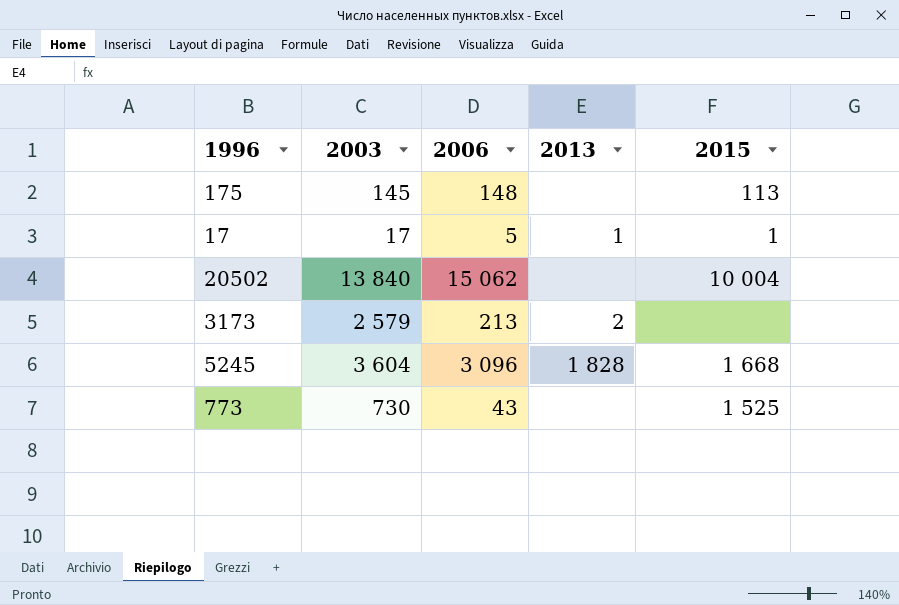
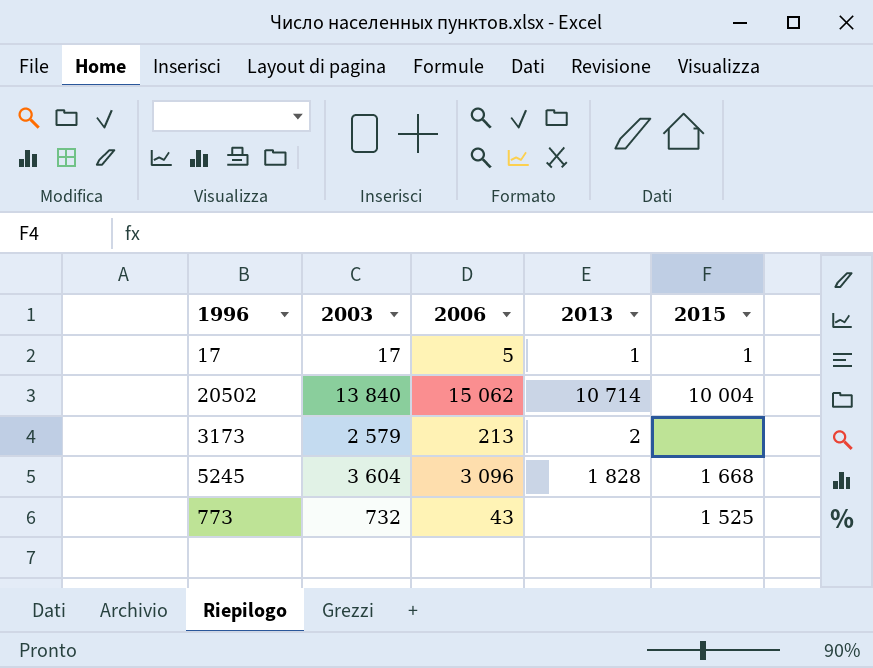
row 175: 145 | 148 | none | 113 -> none
20502 | 2013: none -> 10 714
773 | 2003: 730 -> 732

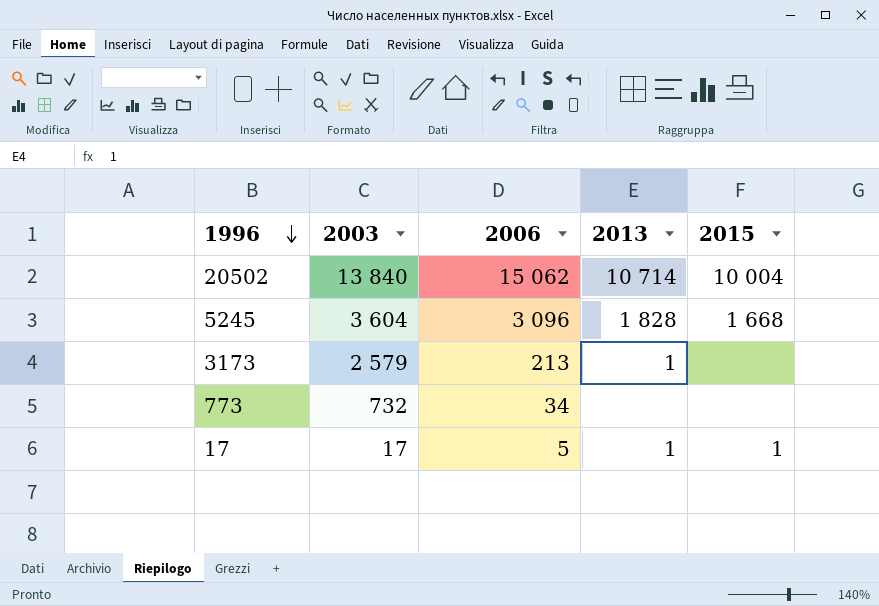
row order: none -> 1996 descending
3173 | 2013: 2 -> 1
773 | 2006: 43 -> 34
773 | 2015: 1 525 -> none

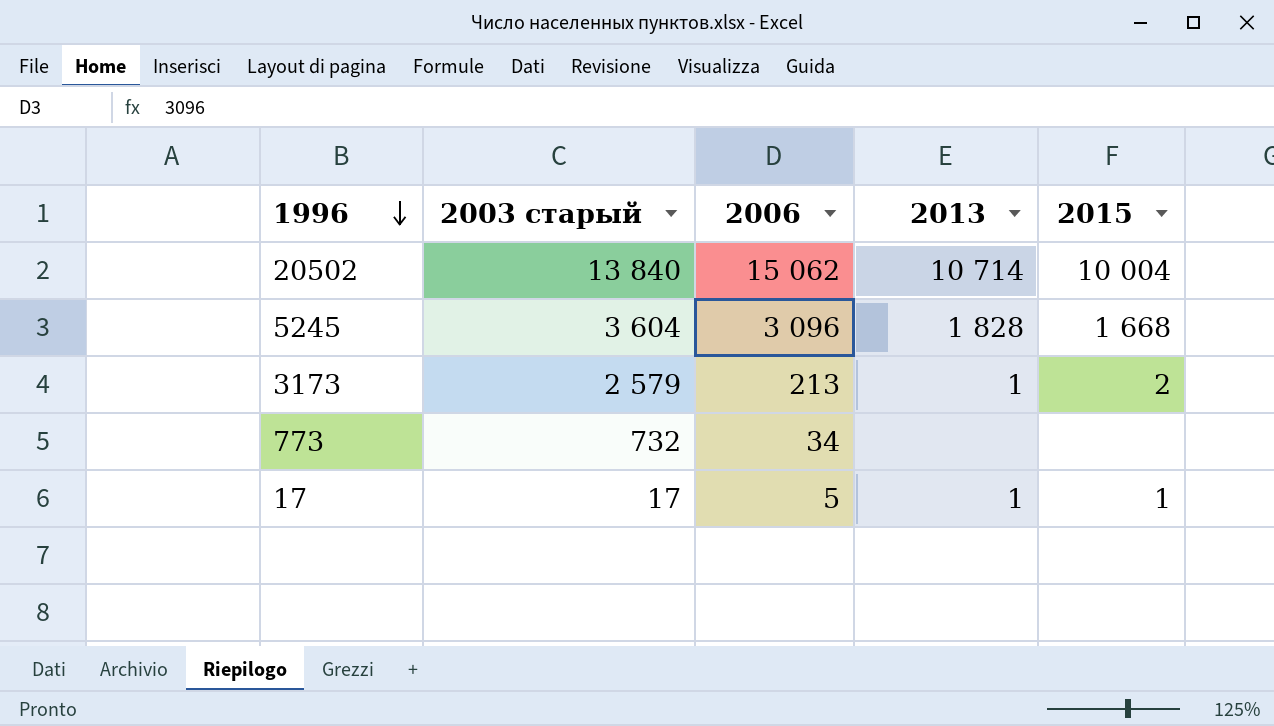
column name: 2003 -> 2003 старый
3173 | 2015: none -> 2

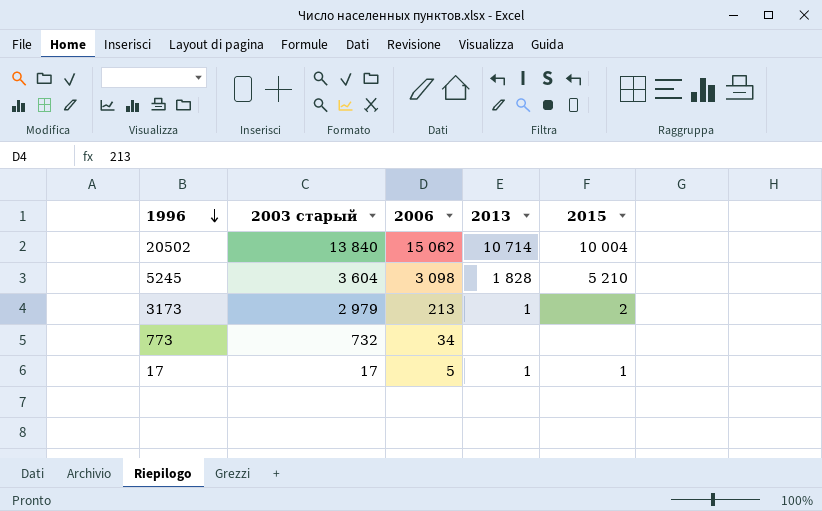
5245 | 2006: 3 096 -> 3 098
5245 | 2015: 1 668 -> 5 210
3173 | 2003 старый: 2 579 -> 2 979

